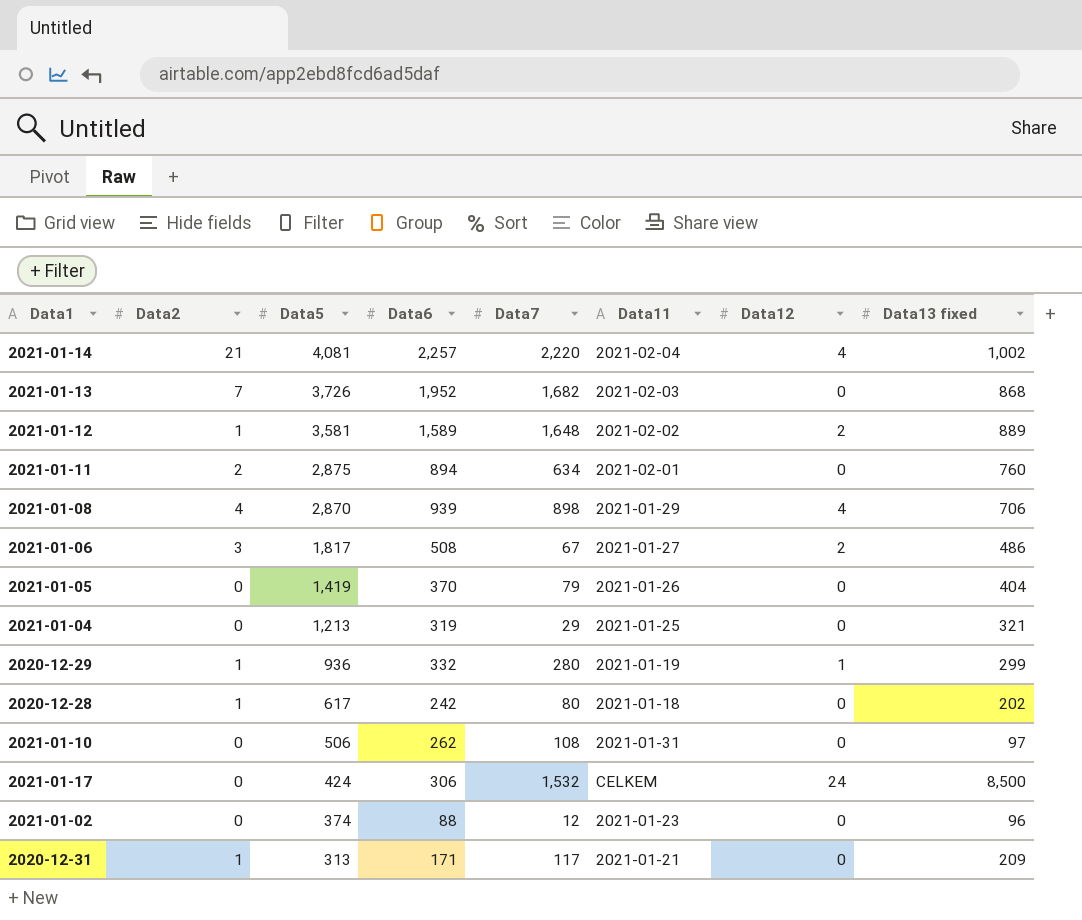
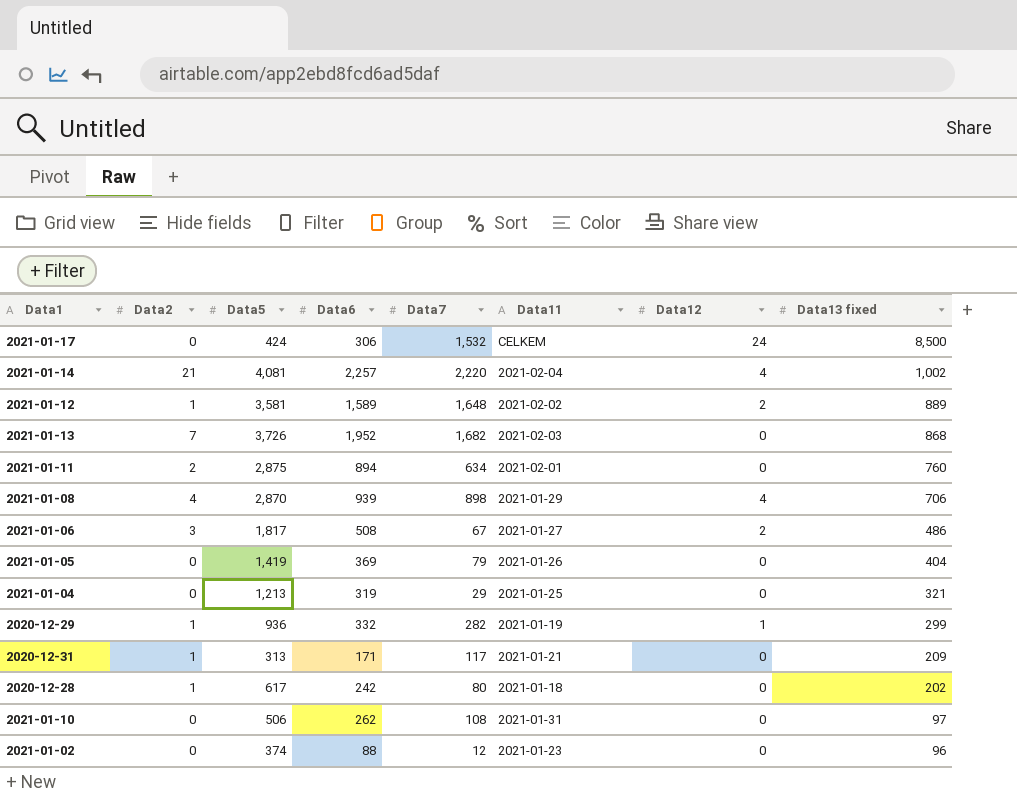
row order: Data5 descending -> Data13 fixed descending
2021-01-05 | Data6: 370 -> 369
2020-12-29 | Data7: 280 -> 282

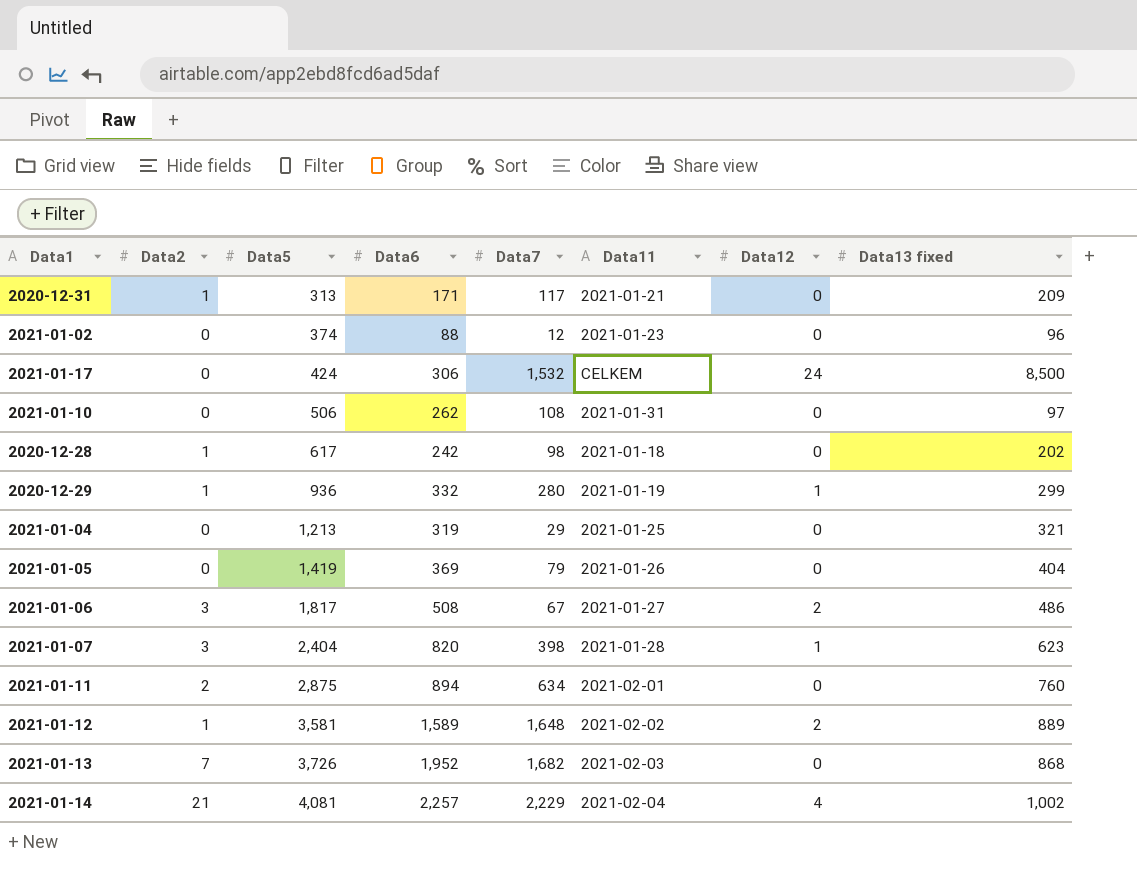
row order: Data13 fixed descending -> Data5 ascending
row 2021-01-08: 4 | 2,870 | 939 | 898 | 2021-01-29 | 4 | 706 -> none
2020-12-28 | Data7: 80 -> 98
2020-12-29 | Data7: 282 -> 280
row 2021-01-07: none -> 3 | 2,404 | 820 | 398 | 2021-01-28 | 1 | 623
2021-01-14 | Data7: 2,220 -> 2,229

